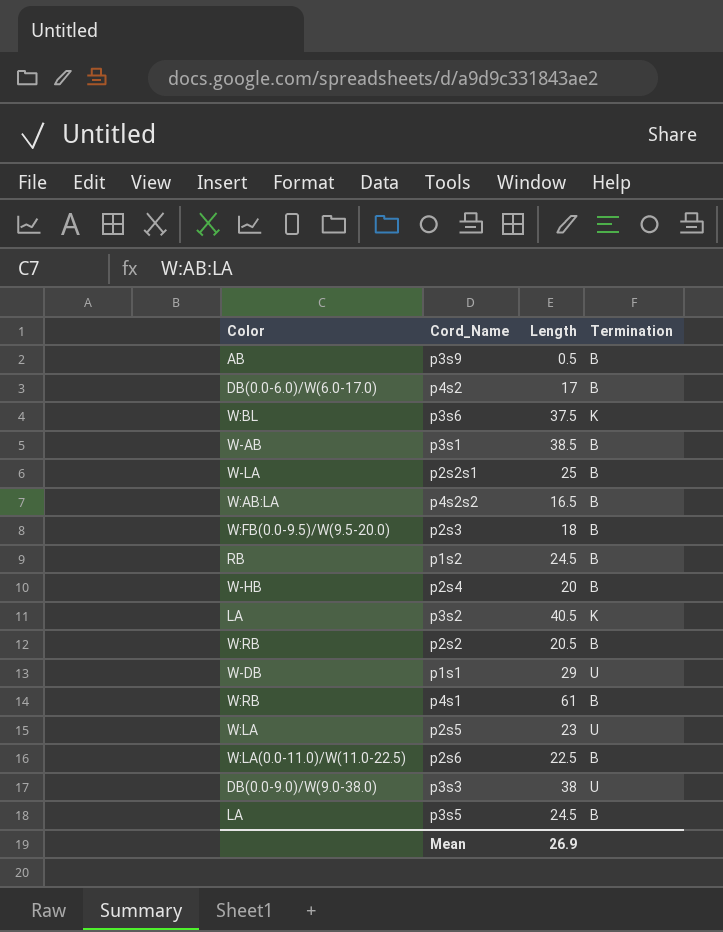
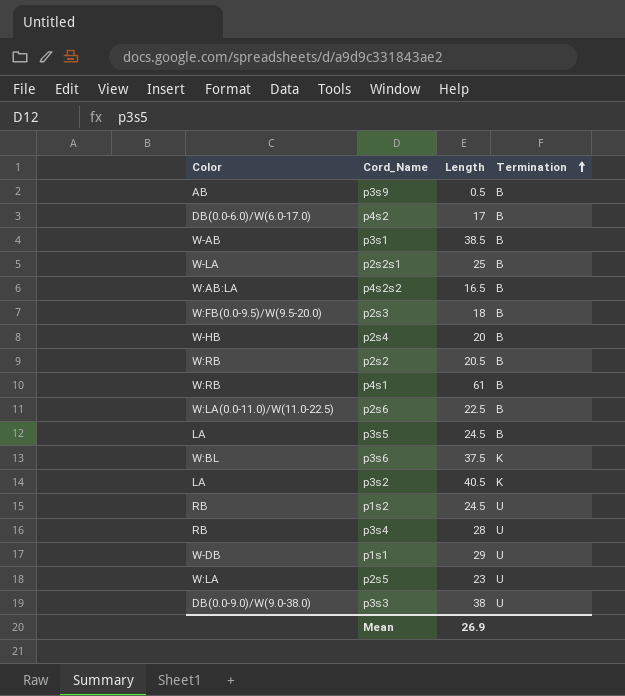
row order: none -> Termination ascending
p1s2 | Termination: B -> U
row p3s4: none -> RB | 28 | U

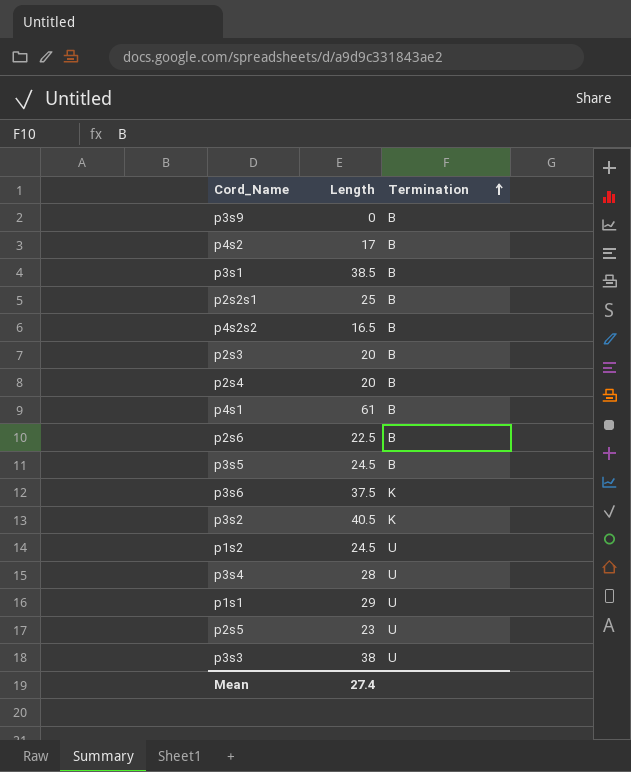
column Color | position: 1 -> none
row p2s2: W:RB | 20.5 | B -> none
p3s9 | Length: 0.5 -> 0
p2s3 | Length: 18 -> 20
Mean | Length: 26.9 -> 27.4

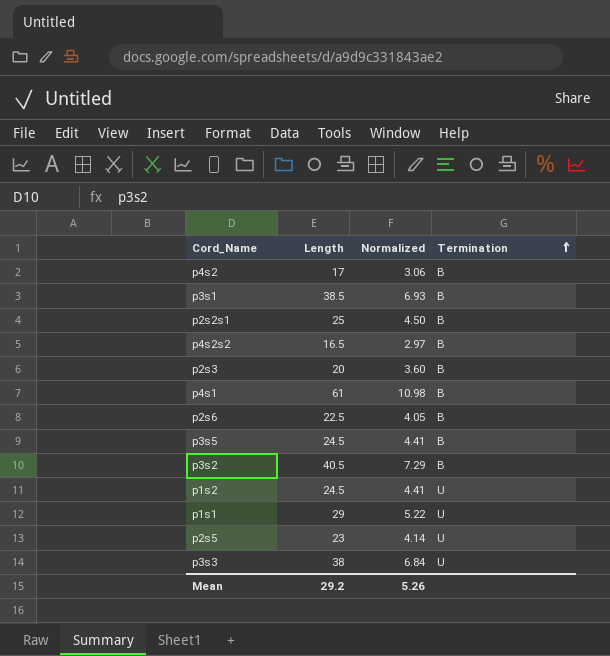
column Normalized | formula: none -> [Length] * 0.18
row p3s9: 0 | B -> none
row p2s4: 20 | B -> none
row p3s6: 37.5 | K -> none
row p3s4: 28 | U -> none
p3s2 | Termination: K -> B
Mean | Length: 27.4 -> 29.2

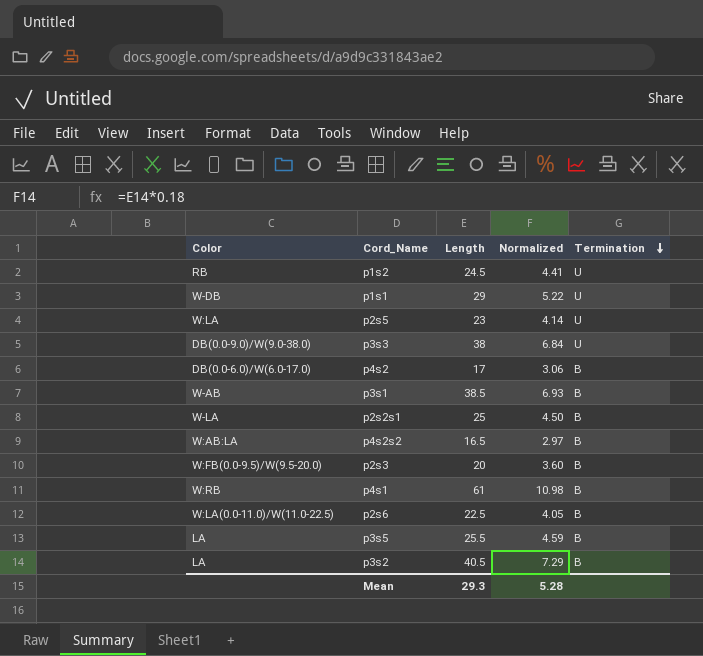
row order: Termination ascending -> Termination descending
column Color | position: none -> 1
p3s5 | Length: 24.5 -> 25.5
p3s5 | Normalized: 4.41 -> 4.59
Mean | Length: 29.2 -> 29.3
Mean | Normalized: 5.26 -> 5.28

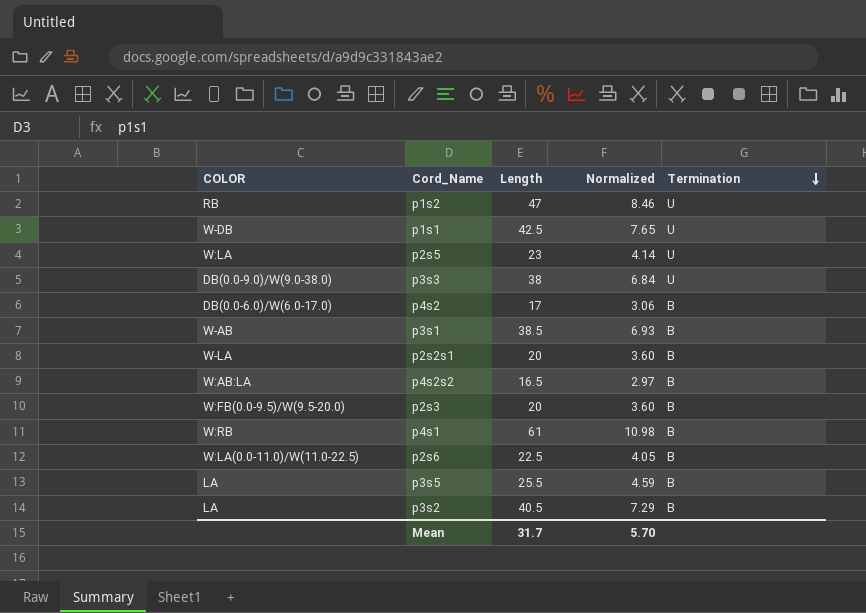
column name: Color -> COLOR
p1s2 | Length: 24.5 -> 47
p1s2 | Normalized: 4.41 -> 8.46
p1s1 | Length: 29 -> 42.5
p1s1 | Normalized: 5.22 -> 7.65
p2s2s1 | Length: 25 -> 20
p2s2s1 | Normalized: 4.50 -> 3.60
Mean | Length: 29.3 -> 31.7
Mean | Normalized: 5.28 -> 5.70

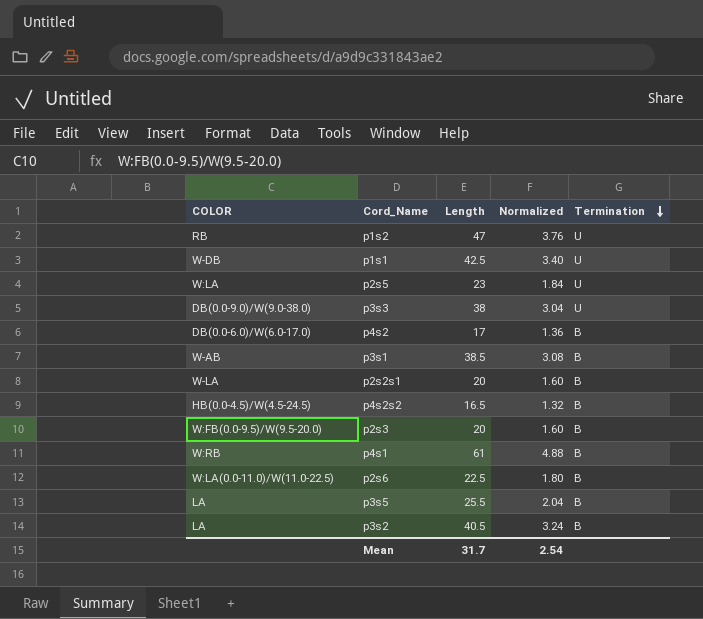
column Normalized | formula: [Length] * 0.18 -> [Length] * 0.08
p4s2s2 | COLOR: W:AB:LA -> HB(0.0-4.5)/W(4.5-24.5)
Mean | Normalized: 5.70 -> 2.54

